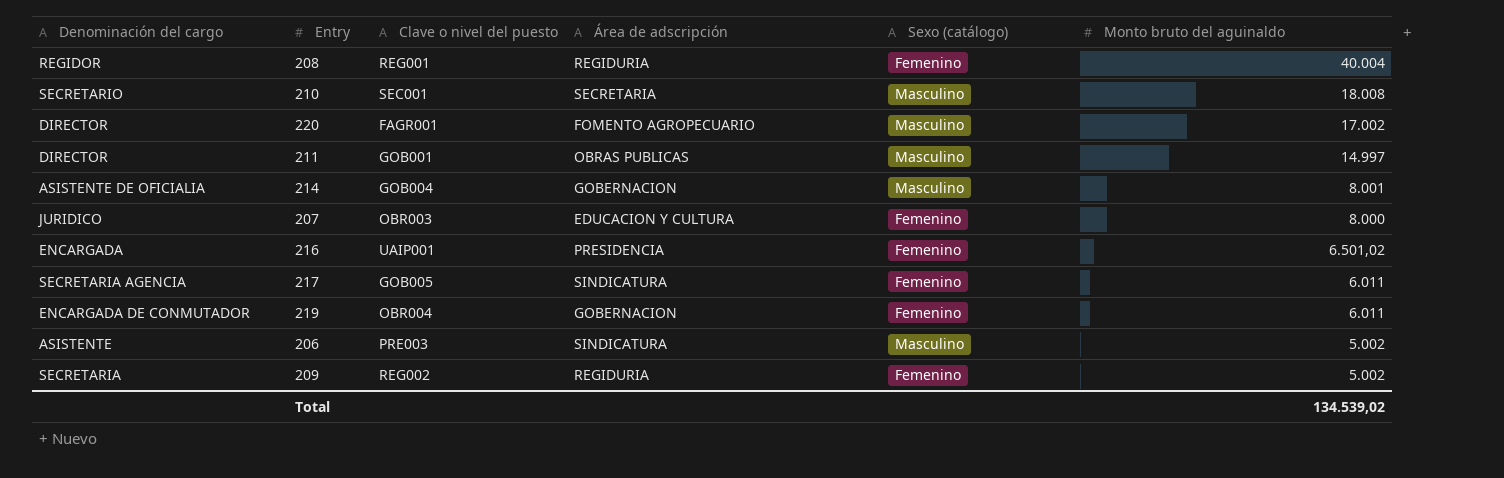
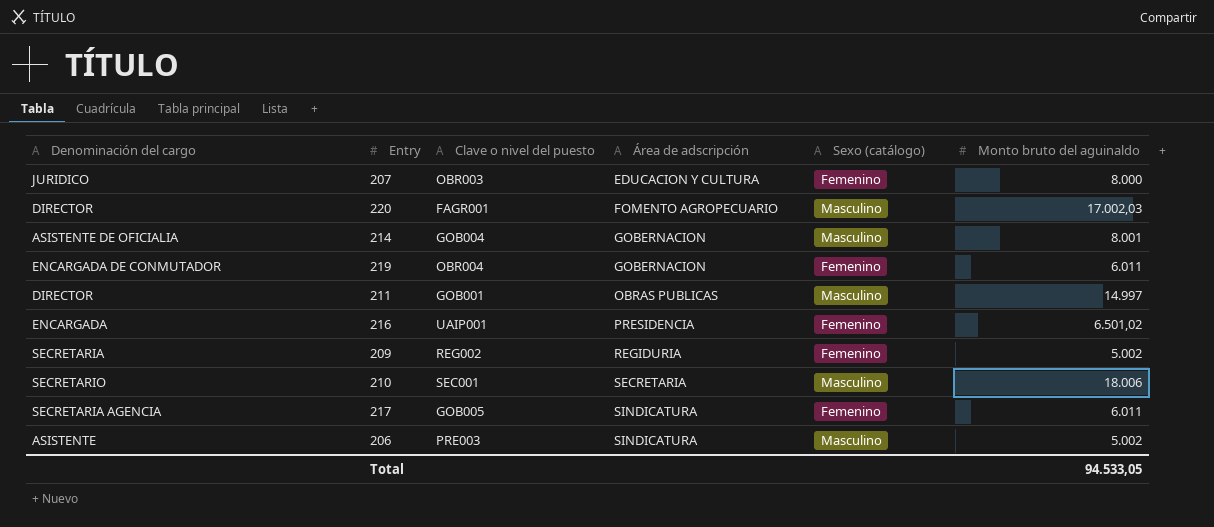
row order: Monto bruto del aguinaldo descending -> Área de adscripción ascending
row 208: REGIDOR | REG001 | REGIDURIA | Femenino | 40.004 -> none
220 | Monto bruto del aguinaldo: 17.002 -> 17.002,03
210 | Monto bruto del aguinaldo: 18.008 -> 18.006
Total | Monto bruto del aguinaldo: 134.539,02 -> 94.533,05

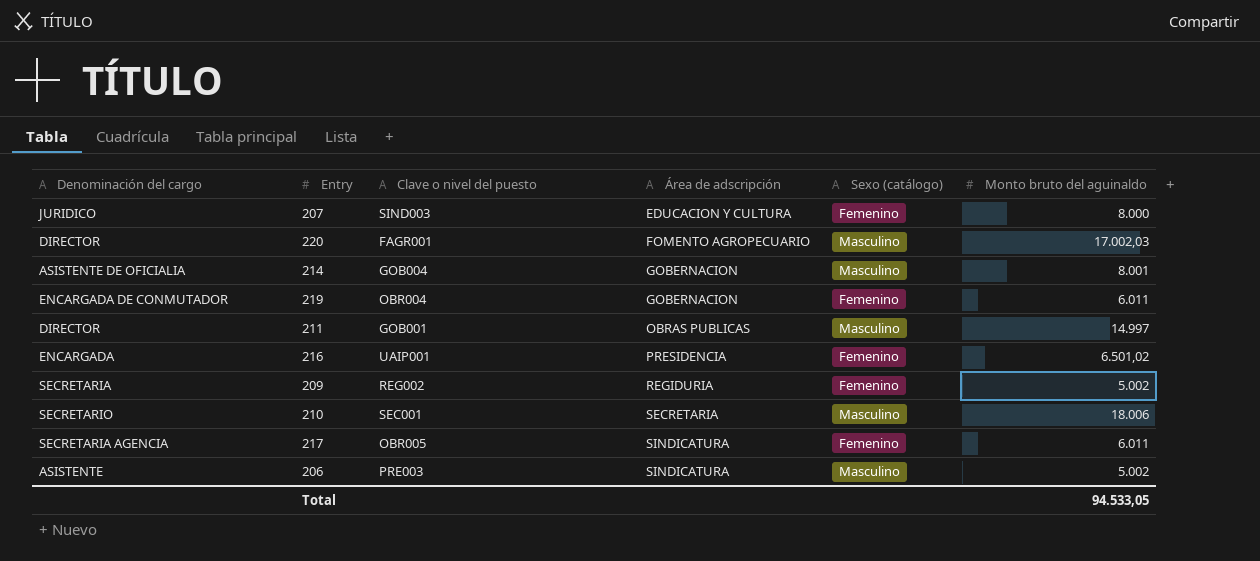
207 | Clave o nivel del puesto: OBR003 -> SIND003
217 | Clave o nivel del puesto: GOB005 -> OBR005

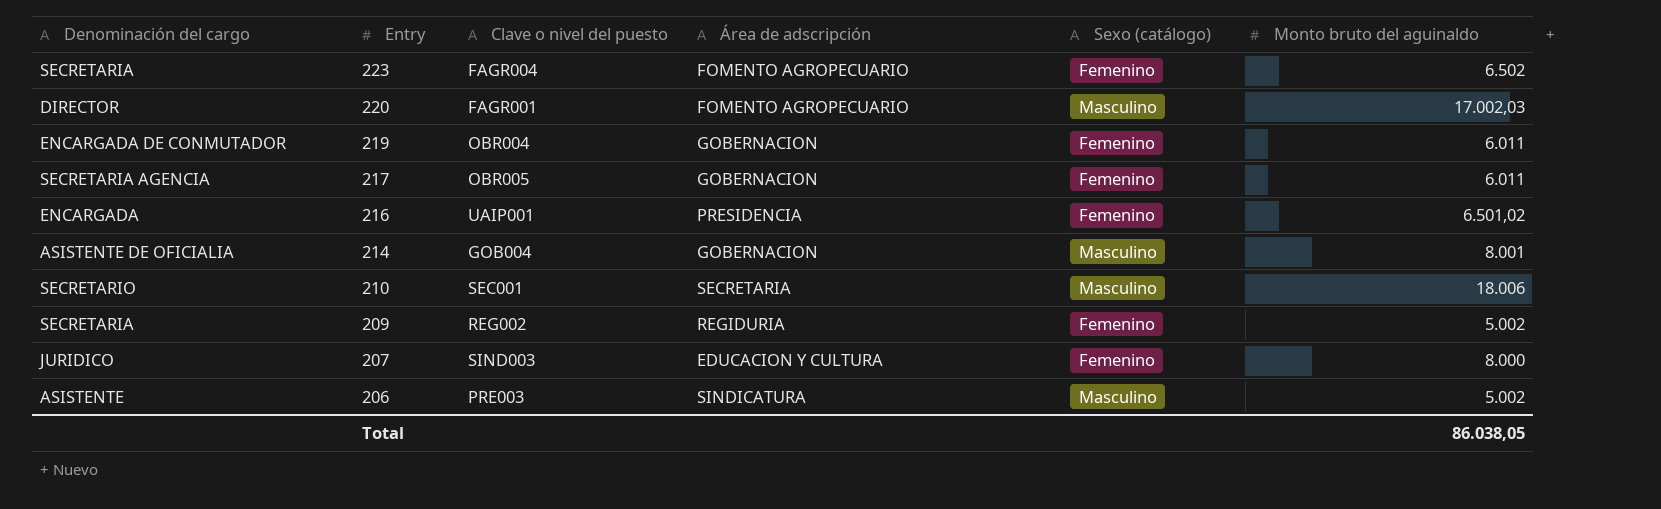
row order: Área de adscripción ascending -> Entry descending
row 211: DIRECTOR | GOB001 | OBRAS PUBLICAS | Masculino | 14.997 -> none
row 223: none -> SECRETARIA | FAGR004 | FOMENTO AGROPECUARIO | Femenino | 6.502
217 | Área de adscripción: SINDICATURA -> GOBERNACION
Total | Monto bruto del aguinaldo: 94.533,05 -> 86.038,05

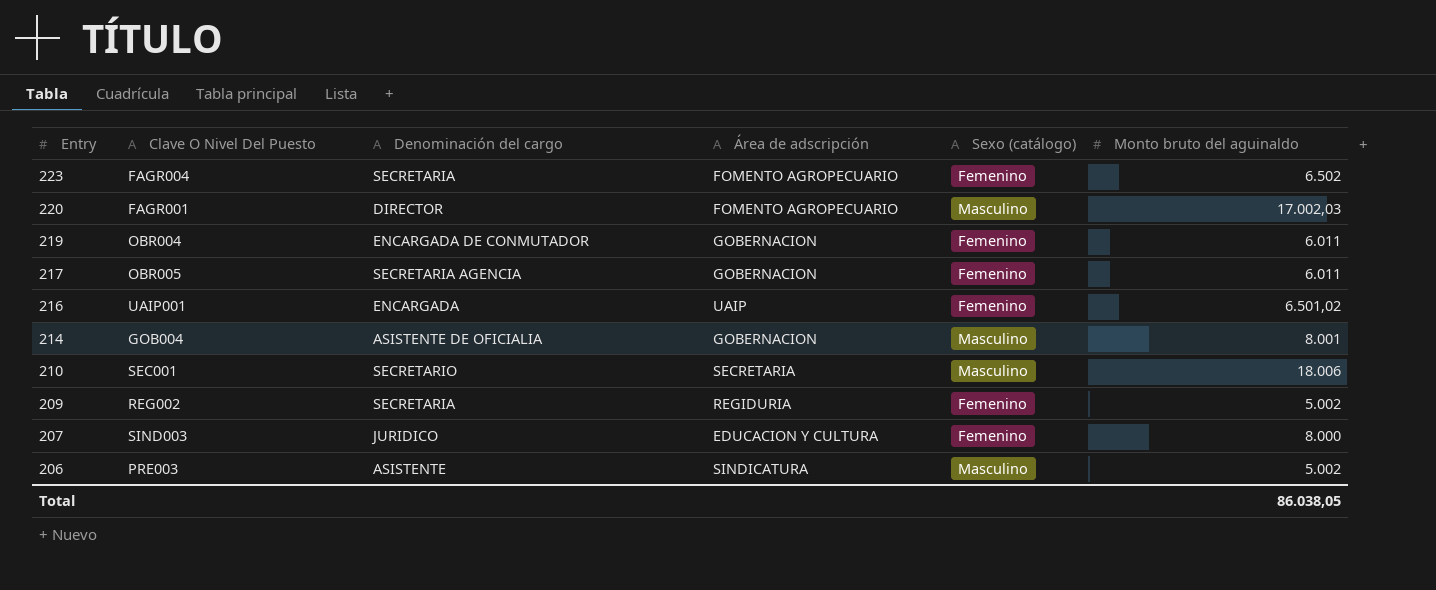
column name: Clave o nivel del puesto -> Clave O Nivel Del Puesto
column Denominación del cargo | position: 1 -> 3
216 | Área de adscripción: PRESIDENCIA -> UAIP

